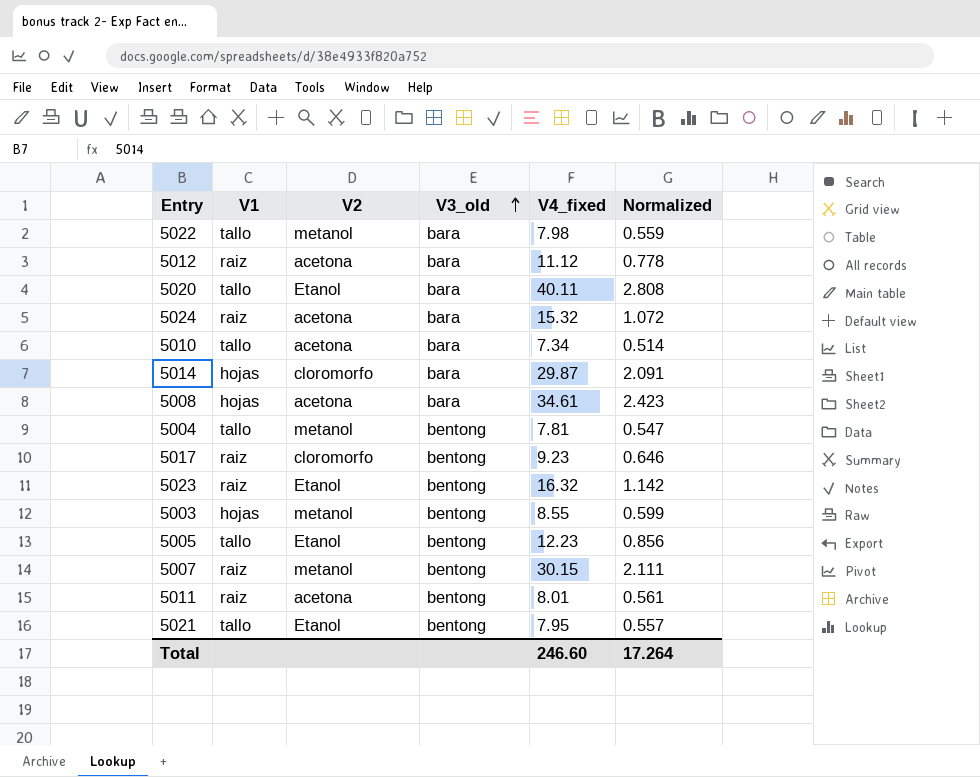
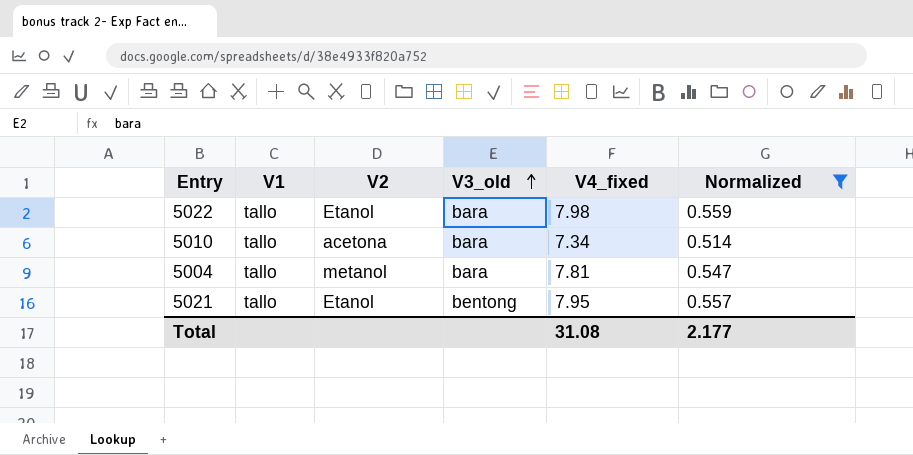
filter: none -> Normalized <= 0.559
5022 | V2: metanol -> Etanol
5004 | V3_old: bentong -> bara
Total | V4_fixed: 246.60 -> 31.08
Total | Normalized: 17.264 -> 2.177

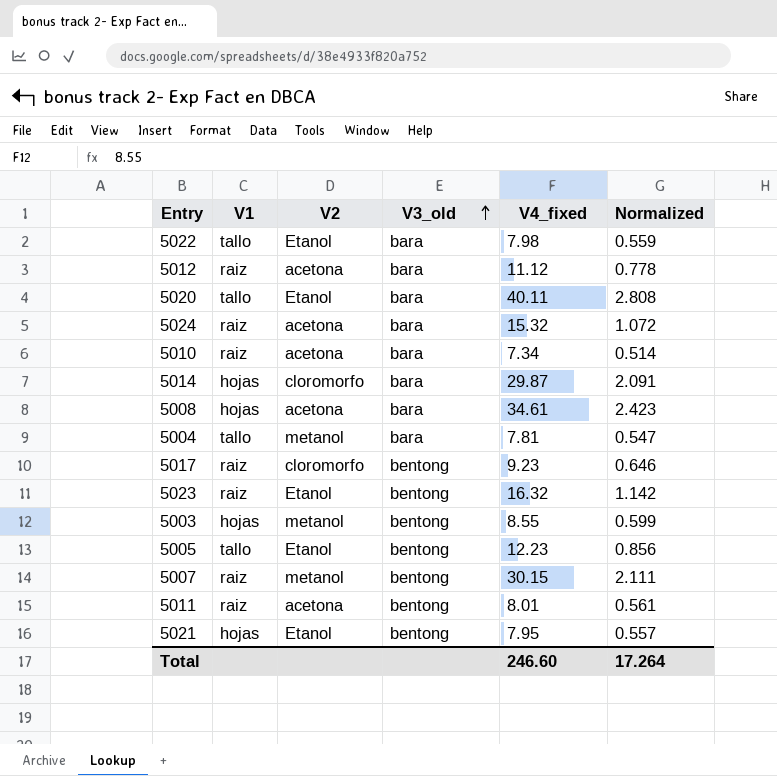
filter: Normalized <= 0.559 -> none
5010 | V1: tallo -> raiz
5021 | V1: tallo -> hojas
Total | V4_fixed: 31.08 -> 246.60
Total | Normalized: 2.177 -> 17.264

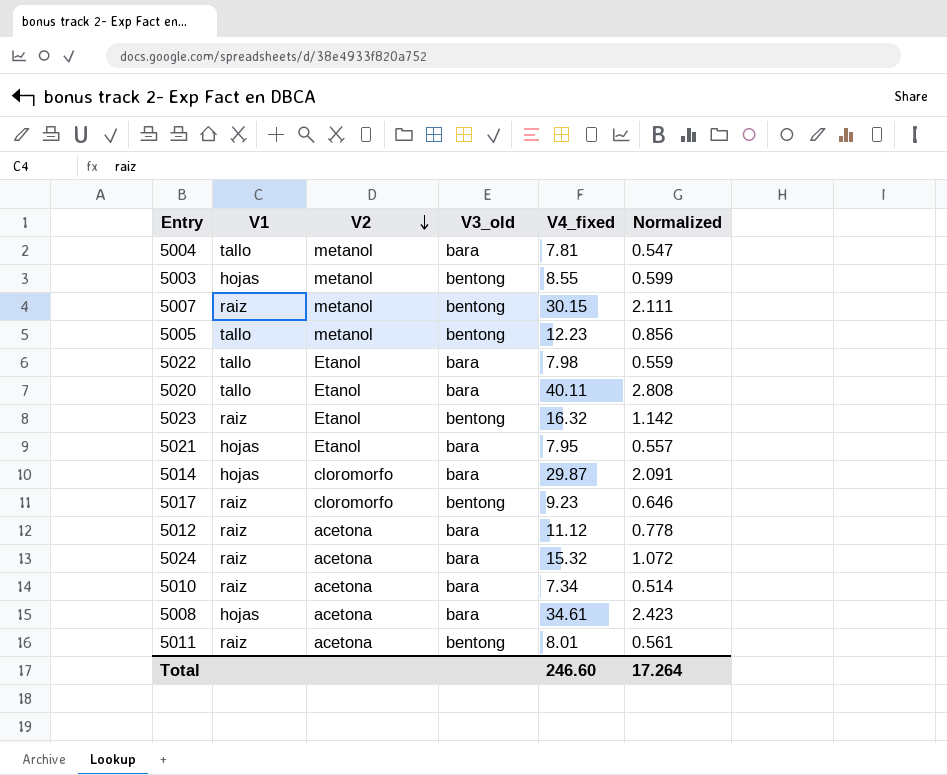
row order: V3_old ascending -> V2 descending
5005 | V2: Etanol -> metanol
5021 | V3_old: bentong -> bara

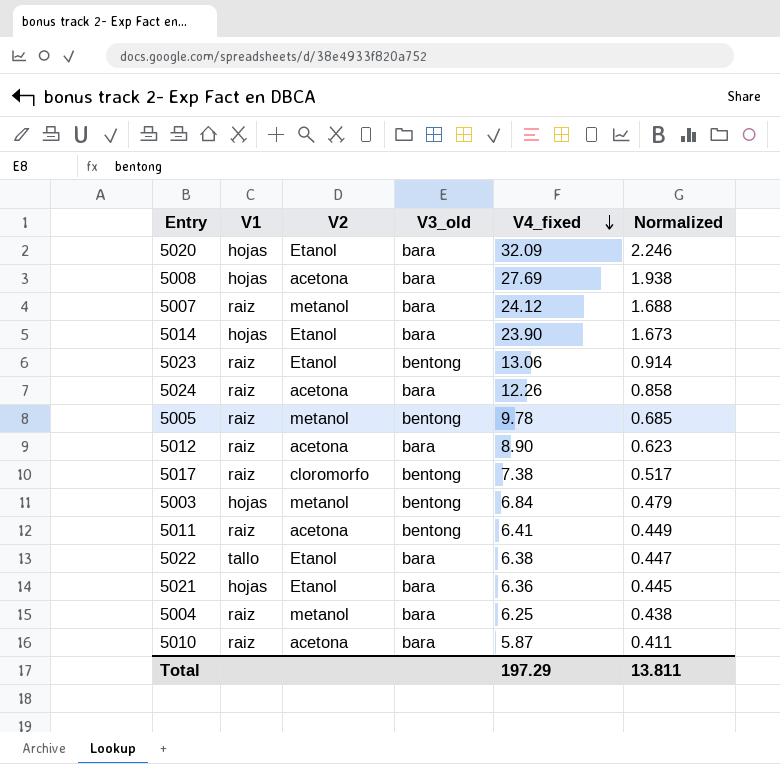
row order: V2 descending -> V4_fixed descending
5020 | V1: tallo -> hojas
5020 | V4_fixed: 40.11 -> 32.09
5020 | Normalized: 2.808 -> 2.246
5008 | V4_fixed: 34.61 -> 27.69
5008 | Normalized: 2.423 -> 1.938
5007 | V3_old: bentong -> bara
5007 | V4_fixed: 30.15 -> 24.12
5007 | Normalized: 2.111 -> 1.688
5014 | V2: cloromorfo -> Etanol
5014 | V4_fixed: 29.87 -> 23.90
5014 | Normalized: 2.091 -> 1.673
5023 | V4_fixed: 16.32 -> 13.06
5023 | Normalized: 1.142 -> 0.914
5024 | V4_fixed: 15.32 -> 12.26
5024 | Normalized: 1.072 -> 0.858
5005 | V1: tallo -> raiz
5005 | V4_fixed: 12.23 -> 9.78
5005 | Normalized: 0.856 -> 0.685
5012 | V4_fixed: 11.12 -> 8.90
5012 | Normalized: 0.778 -> 0.623
5017 | V4_fixed: 9.23 -> 7.38
5017 | Normalized: 0.646 -> 0.517
5003 | V4_fixed: 8.55 -> 6.84
5003 | Normalized: 0.599 -> 0.479
5011 | V4_fixed: 8.01 -> 6.41
5011 | Normalized: 0.561 -> 0.449
5022 | V4_fixed: 7.98 -> 6.38
5022 | Normalized: 0.559 -> 0.447
5021 | V4_fixed: 7.95 -> 6.36
5021 | Normalized: 0.557 -> 0.445
5004 | V1: tallo -> raiz
5004 | V4_fixed: 7.81 -> 6.25
5004 | Normalized: 0.547 -> 0.438
5010 | V4_fixed: 7.34 -> 5.87
5010 | Normalized: 0.514 -> 0.411
Total | V4_fixed: 246.60 -> 197.29
Total | Normalized: 17.264 -> 13.811

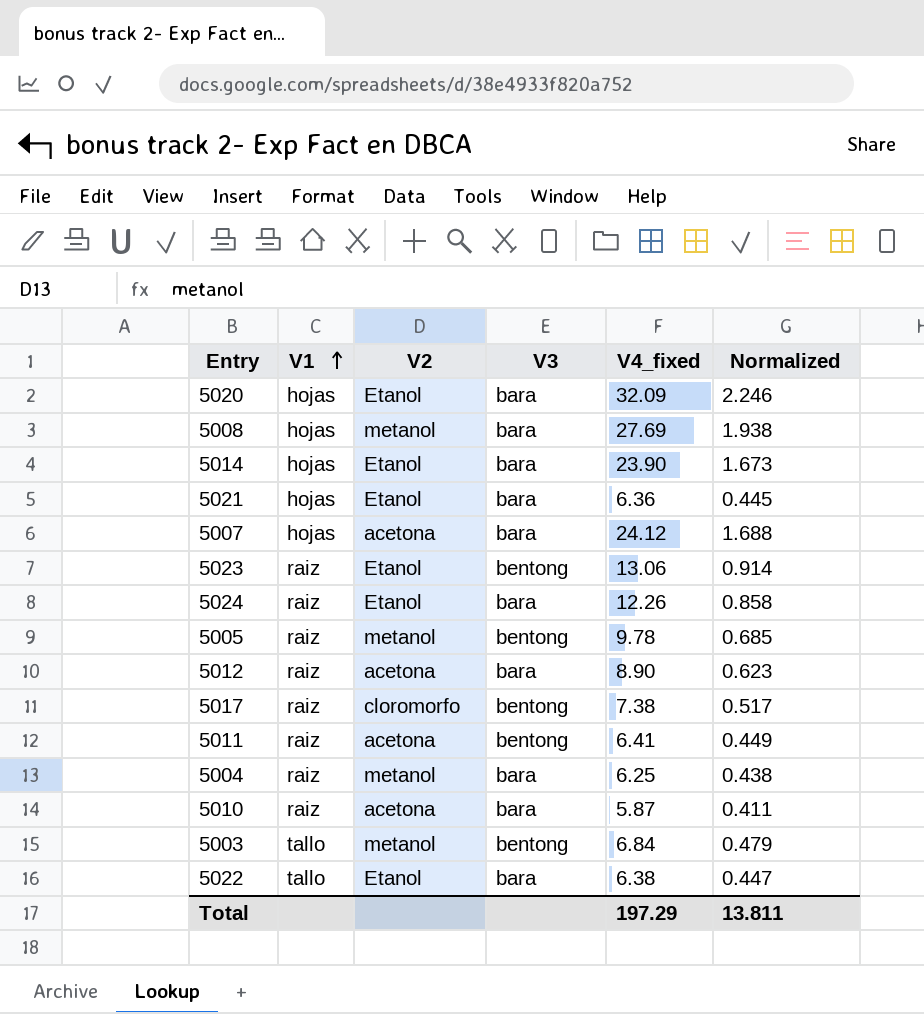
row order: V4_fixed descending -> V1 ascending
column name: V3_old -> V3
5008 | V2: acetona -> metanol
5007 | V1: raiz -> hojas
5007 | V2: metanol -> acetona
5024 | V2: acetona -> Etanol
5003 | V1: hojas -> tallo

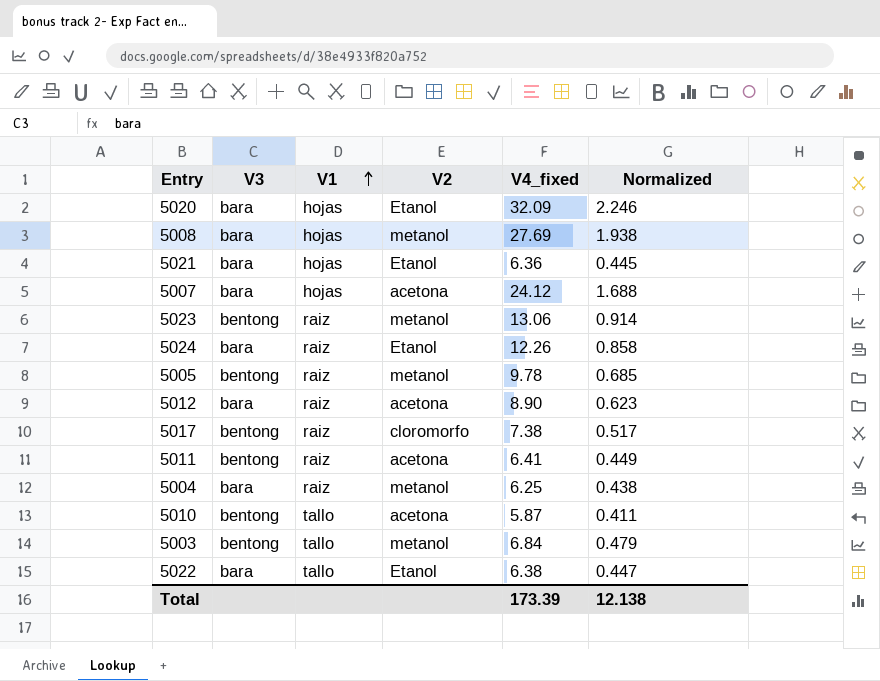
column V3 | position: 4 -> 2
row 5014: hojas | Etanol | bara | 23.90 | 1.673 -> none
5023 | V2: Etanol -> metanol
5010 | V3: bara -> bentong
5010 | V1: raiz -> tallo
Total | V4_fixed: 197.29 -> 173.39
Total | Normalized: 13.811 -> 12.138

